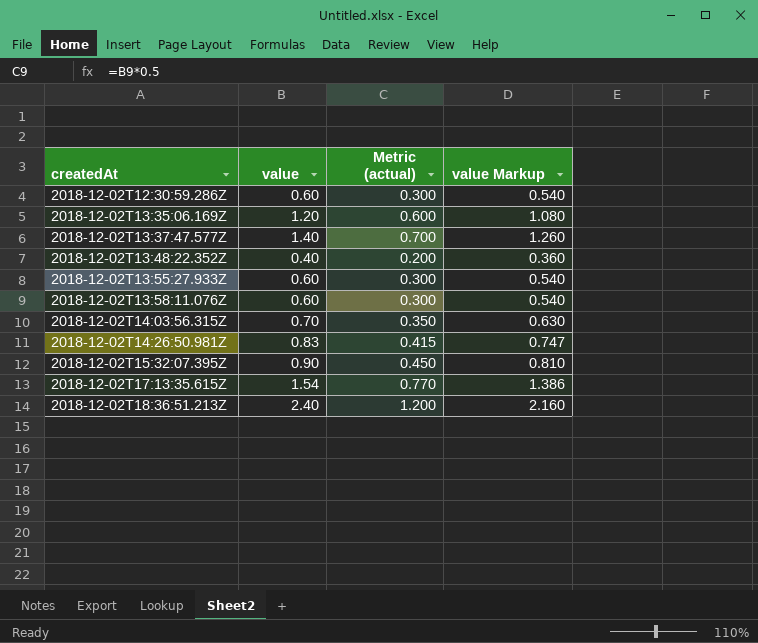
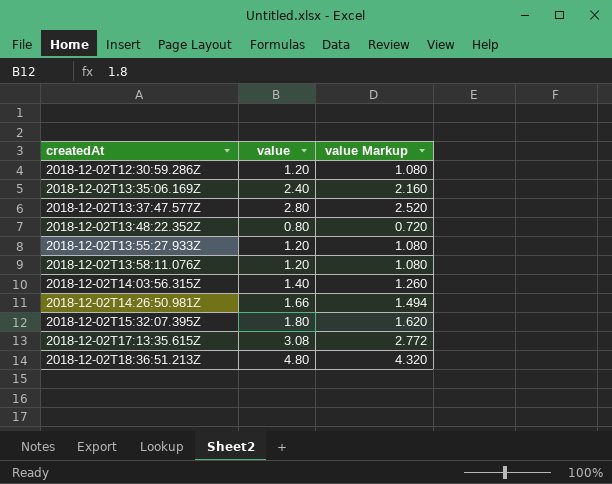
column Metric (actual) | formula: [value] * 0.5 -> none
2018-12-02T12:30:59.286Z | value: 0.60 -> 1.20
2018-12-02T12:30:59.286Z | value Markup: 0.540 -> 1.080
2018-12-02T13:35:06.169Z | value: 1.20 -> 2.40
2018-12-02T13:35:06.169Z | value Markup: 1.080 -> 2.160
2018-12-02T13:37:47.577Z | value: 1.40 -> 2.80
2018-12-02T13:37:47.577Z | value Markup: 1.260 -> 2.520
2018-12-02T13:48:22.352Z | value: 0.40 -> 0.80
2018-12-02T13:48:22.352Z | value Markup: 0.360 -> 0.720
2018-12-02T13:55:27.933Z | value: 0.60 -> 1.20
2018-12-02T13:55:27.933Z | value Markup: 0.540 -> 1.080
2018-12-02T13:58:11.076Z | value: 0.60 -> 1.20
2018-12-02T13:58:11.076Z | value Markup: 0.540 -> 1.080
2018-12-02T14:03:56.315Z | value: 0.70 -> 1.40
2018-12-02T14:03:56.315Z | value Markup: 0.630 -> 1.260
2018-12-02T14:26:50.981Z | value: 0.83 -> 1.66
2018-12-02T14:26:50.981Z | value Markup: 0.747 -> 1.494
2018-12-02T15:32:07.395Z | value: 0.90 -> 1.80
2018-12-02T15:32:07.395Z | value Markup: 0.810 -> 1.620
2018-12-02T17:13:35.615Z | value: 1.54 -> 3.08
2018-12-02T17:13:35.615Z | value Markup: 1.386 -> 2.772
2018-12-02T18:36:51.213Z | value: 2.40 -> 4.80
2018-12-02T18:36:51.213Z | value Markup: 2.160 -> 4.320

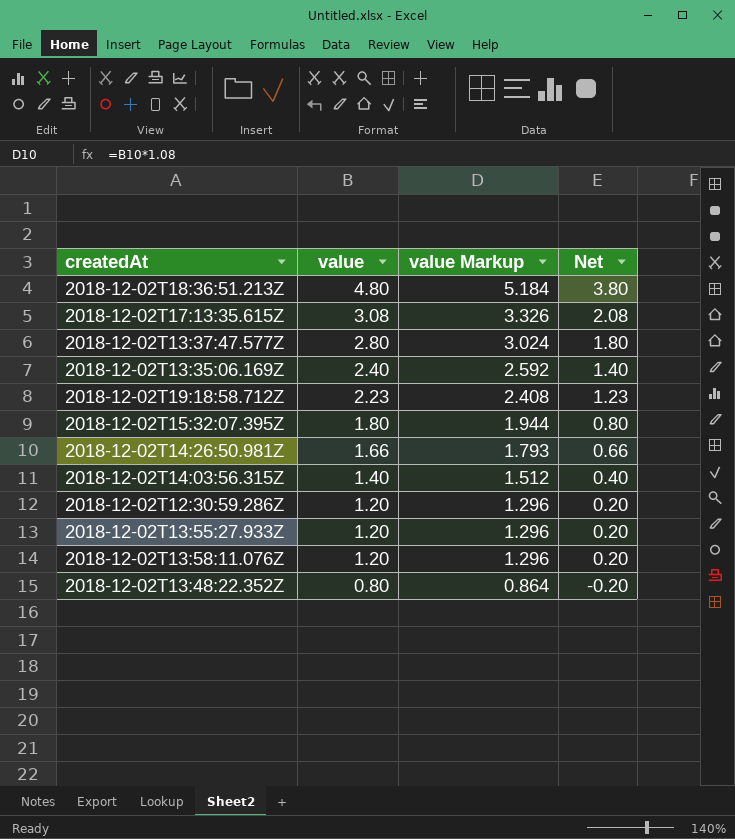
row order: createdAt ascending -> value descending
column value Markup | formula: [value] * 0.9 -> [value] * 1.08
column Net | formula: none -> [value] - 1
row 2018-12-02T19:18:58.712Z: none -> 2.23 | 2.408 | 1.23

